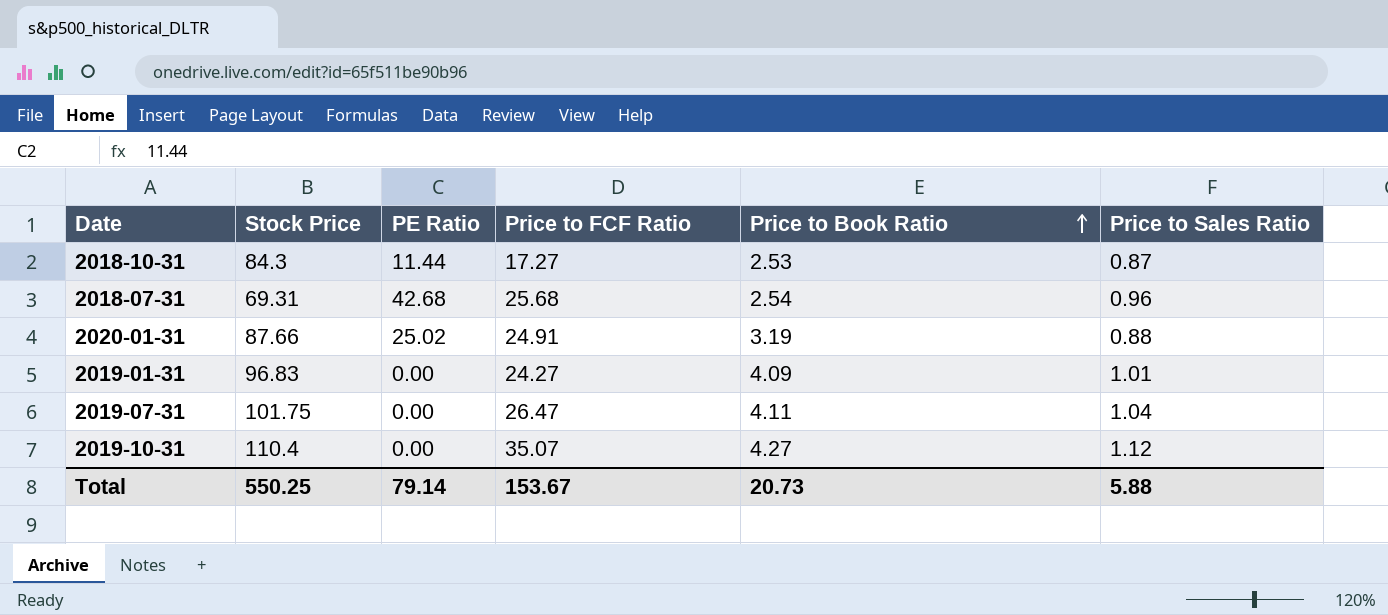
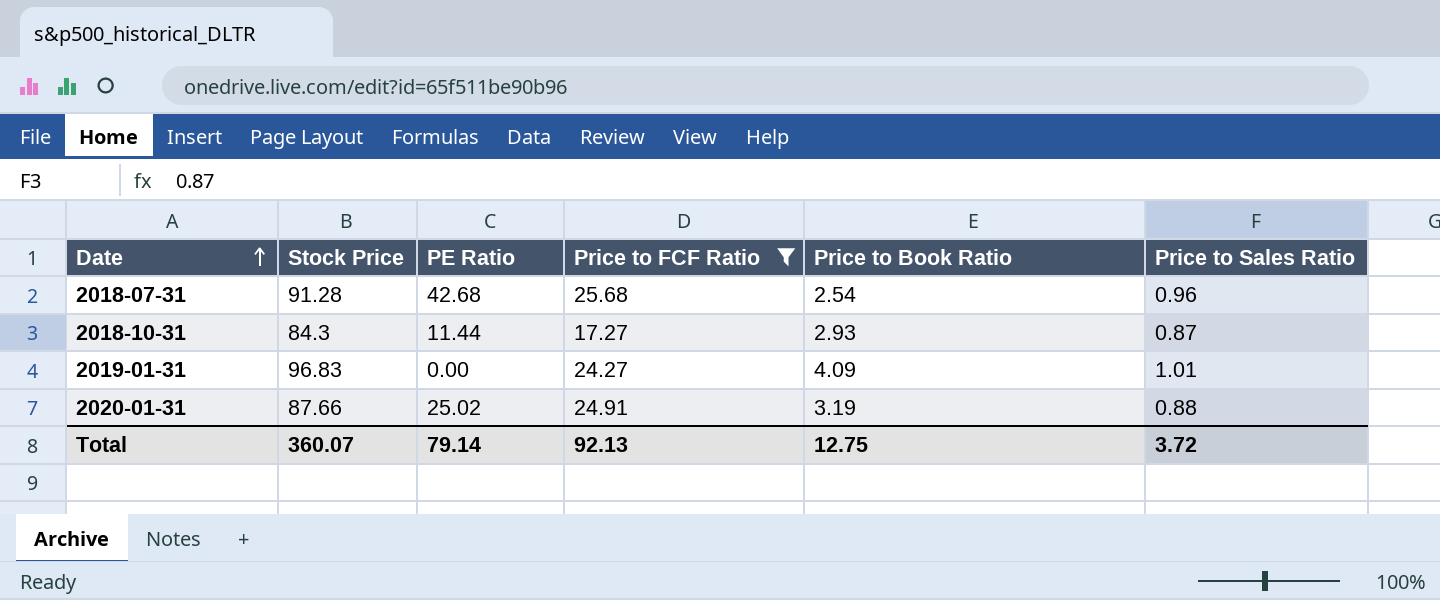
filter: none -> Price to FCF Ratio <= 25.68
row order: Price to Book Ratio ascending -> Date ascending
2018-07-31 | Stock Price: 69.31 -> 91.28
2018-10-31 | Price to Book Ratio: 2.53 -> 2.93
Total | Stock Price: 550.25 -> 360.07
Total | Price to FCF Ratio: 153.67 -> 92.13
Total | Price to Book Ratio: 20.73 -> 12.75
Total | Price to Sales Ratio: 5.88 -> 3.72

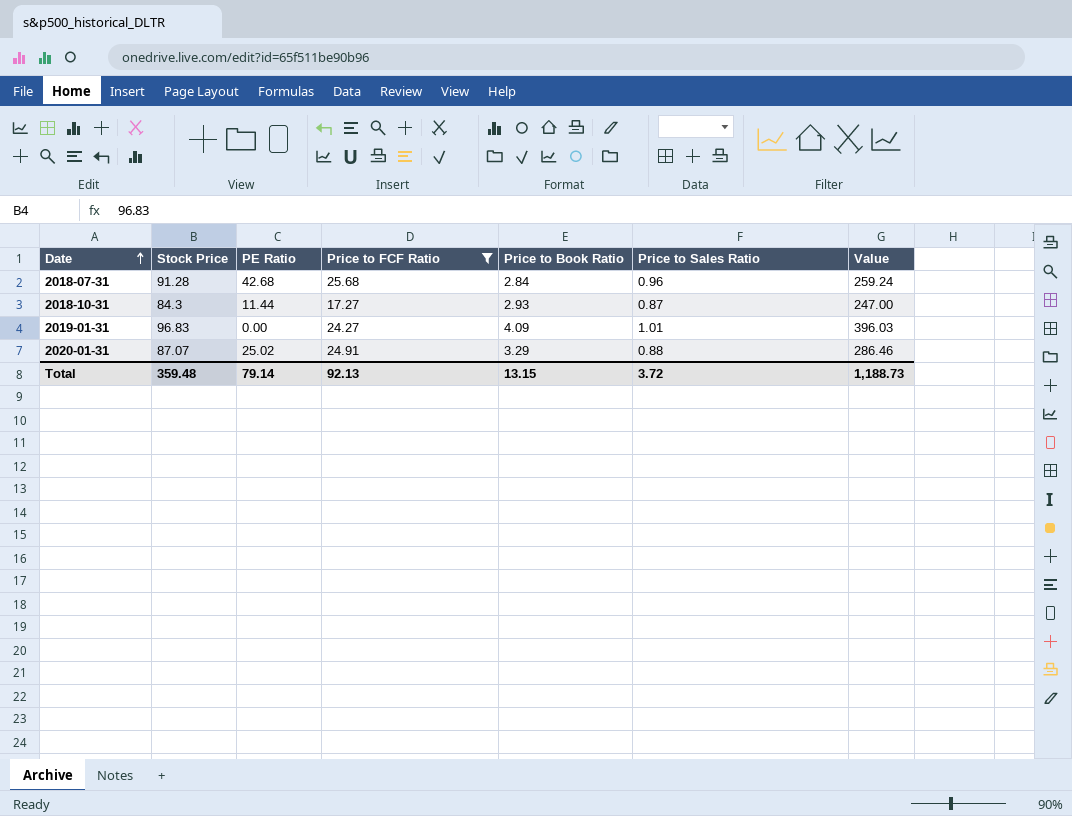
column Value | formula: none -> [Stock Price] * [Price to Book Ratio]
2018-07-31 | Price to Book Ratio: 2.54 -> 2.84
2020-01-31 | Stock Price: 87.66 -> 87.07
2020-01-31 | Price to Book Ratio: 3.19 -> 3.29
Total | Stock Price: 360.07 -> 359.48
Total | Price to Book Ratio: 12.75 -> 13.15

